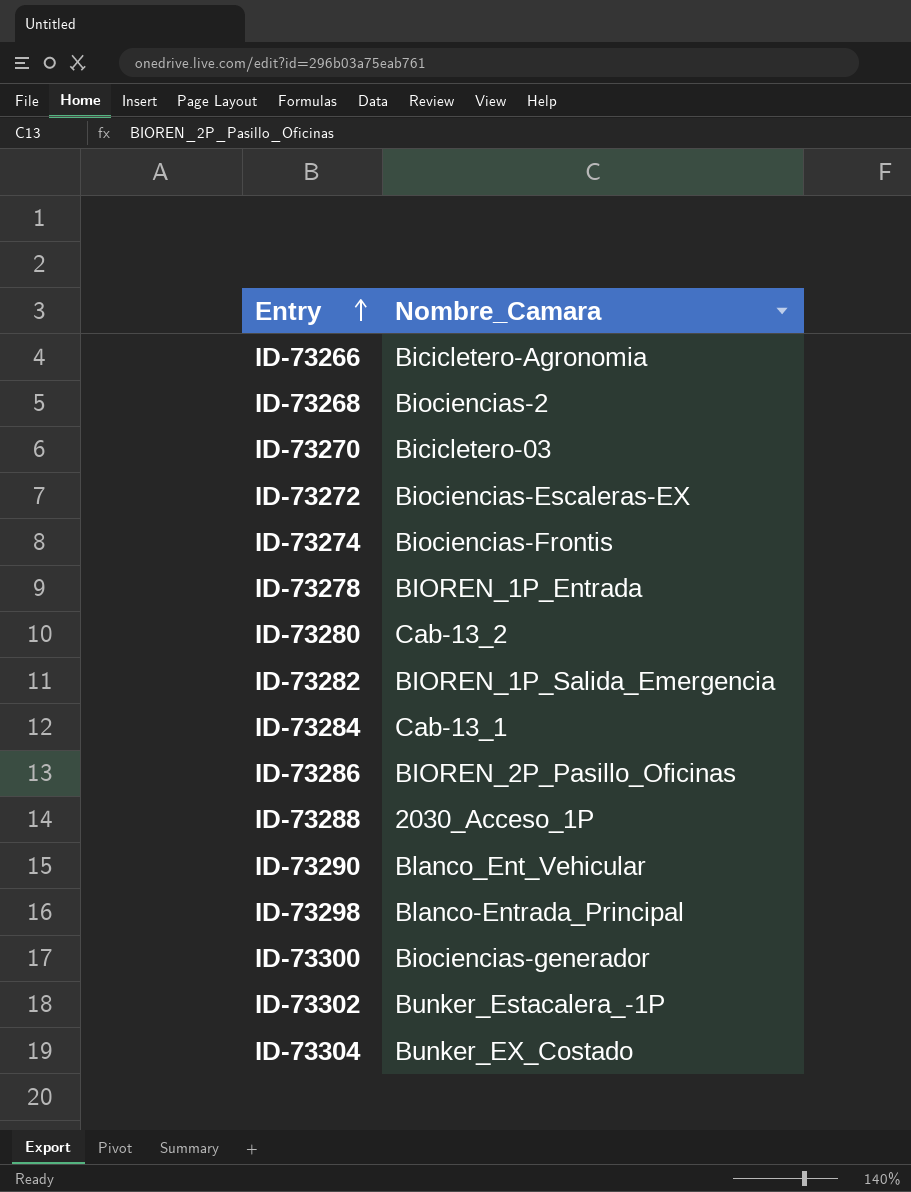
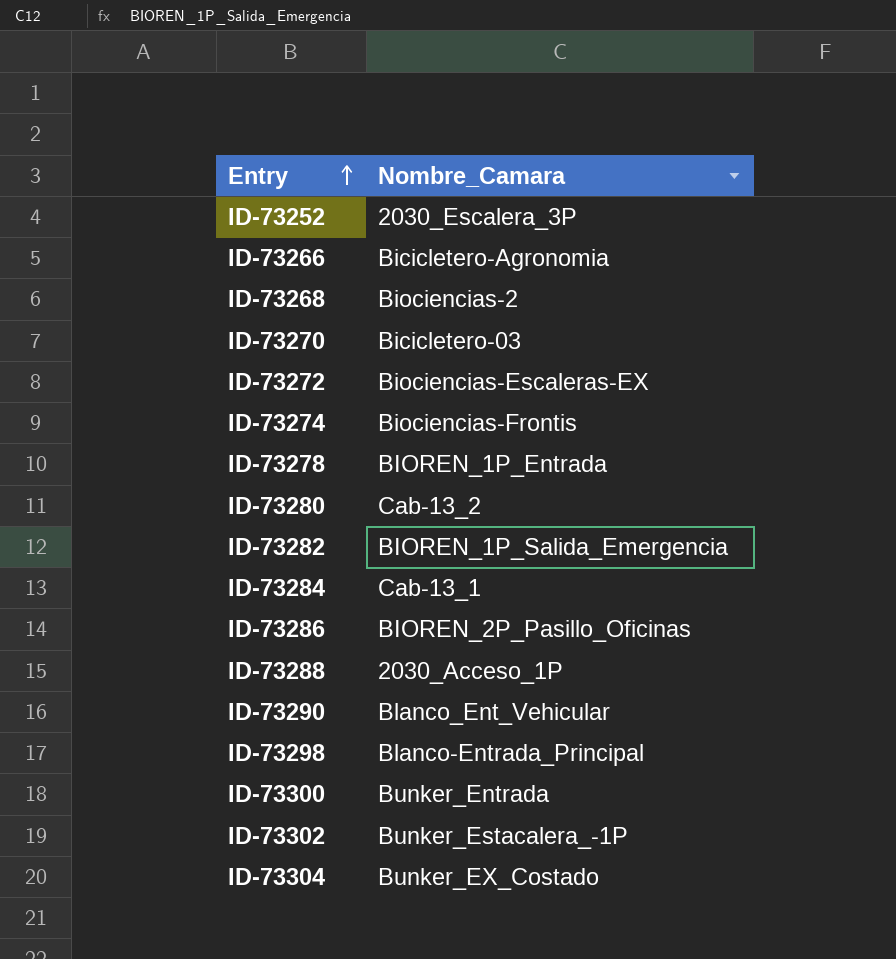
row ID-73252: none -> 2030_Escalera_3P
ID-73300 | Nombre_Camara: Biociencias-generador -> Bunker_Entrada

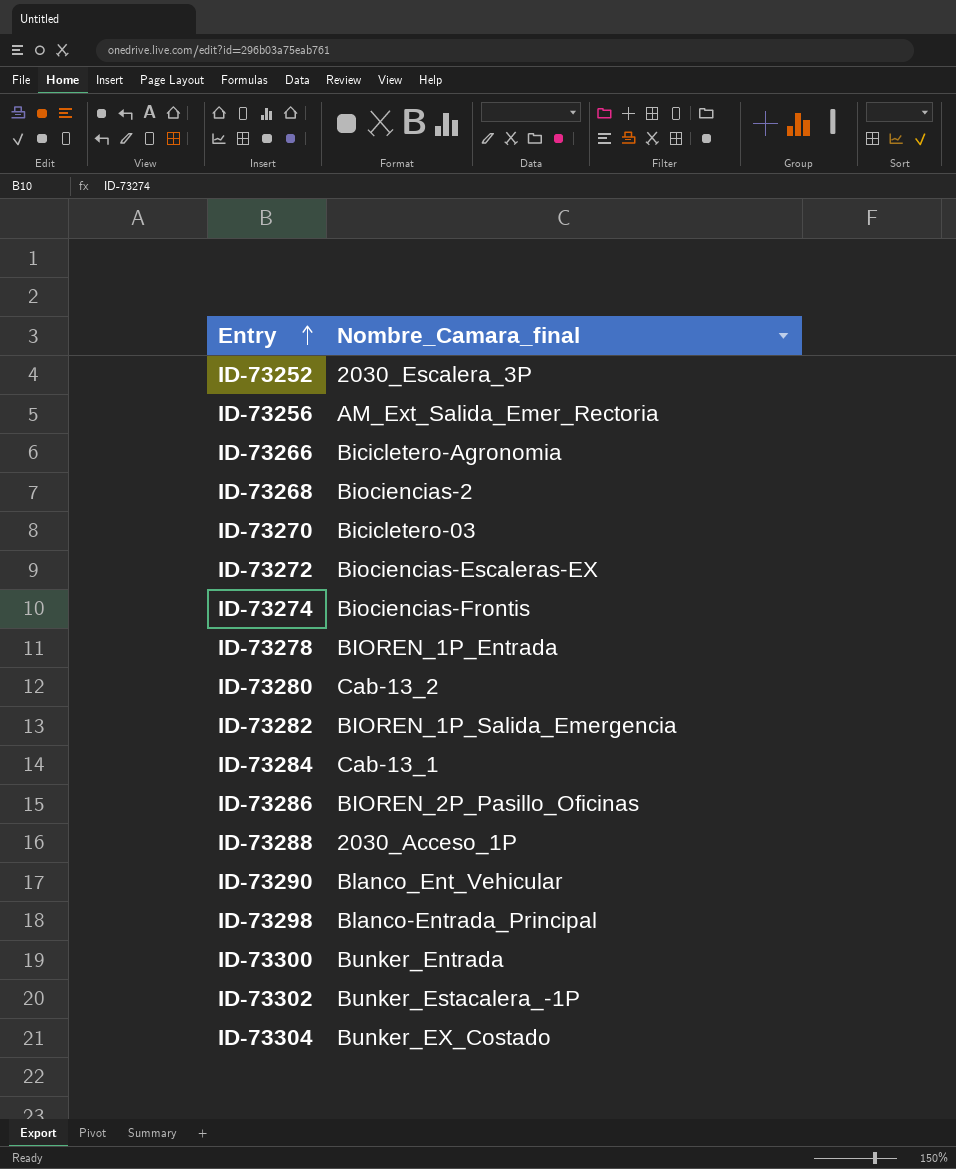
column name: Nombre_Camara -> Nombre_Camara_final
row ID-73256: none -> AM_Ext_Salida_Emer_Rectoria

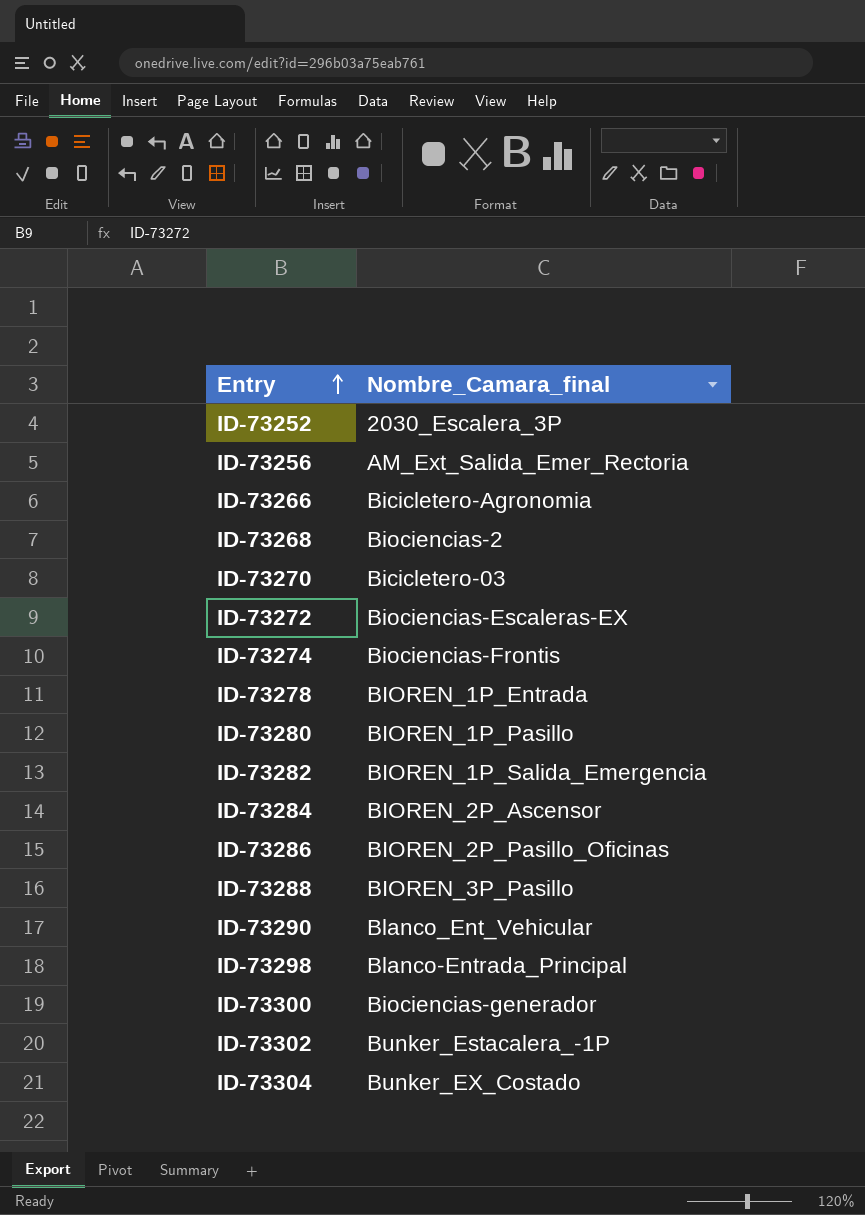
ID-73280 | Nombre_Camara_final: Cab-13_2 -> BIOREN_1P_Pasillo
ID-73284 | Nombre_Camara_final: Cab-13_1 -> BIOREN_2P_Ascensor
ID-73288 | Nombre_Camara_final: 2030_Acceso_1P -> BIOREN_3P_Pasillo
ID-73300 | Nombre_Camara_final: Bunker_Entrada -> Biociencias-generador

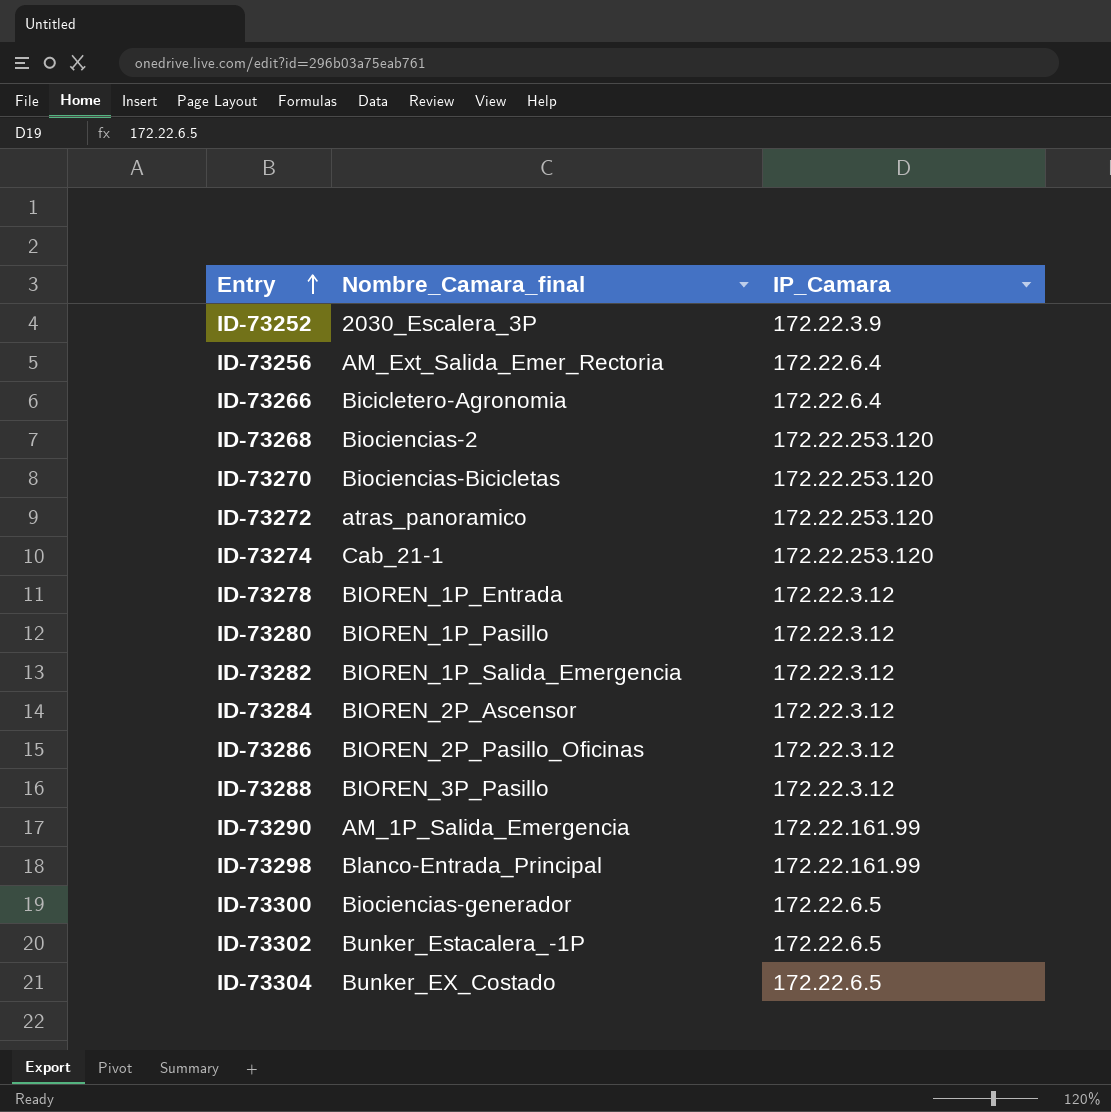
column IP_Camara | position: none -> 3
ID-73270 | Nombre_Camara_final: Bicicletero-03 -> Biociencias-Bicicletas
ID-73272 | Nombre_Camara_final: Biociencias-Escaleras-EX -> atras_panoramico
ID-73274 | Nombre_Camara_final: Biociencias-Frontis -> Cab_21-1
ID-73290 | Nombre_Camara_final: Blanco_Ent_Vehicular -> AM_1P_Salida_Emergencia

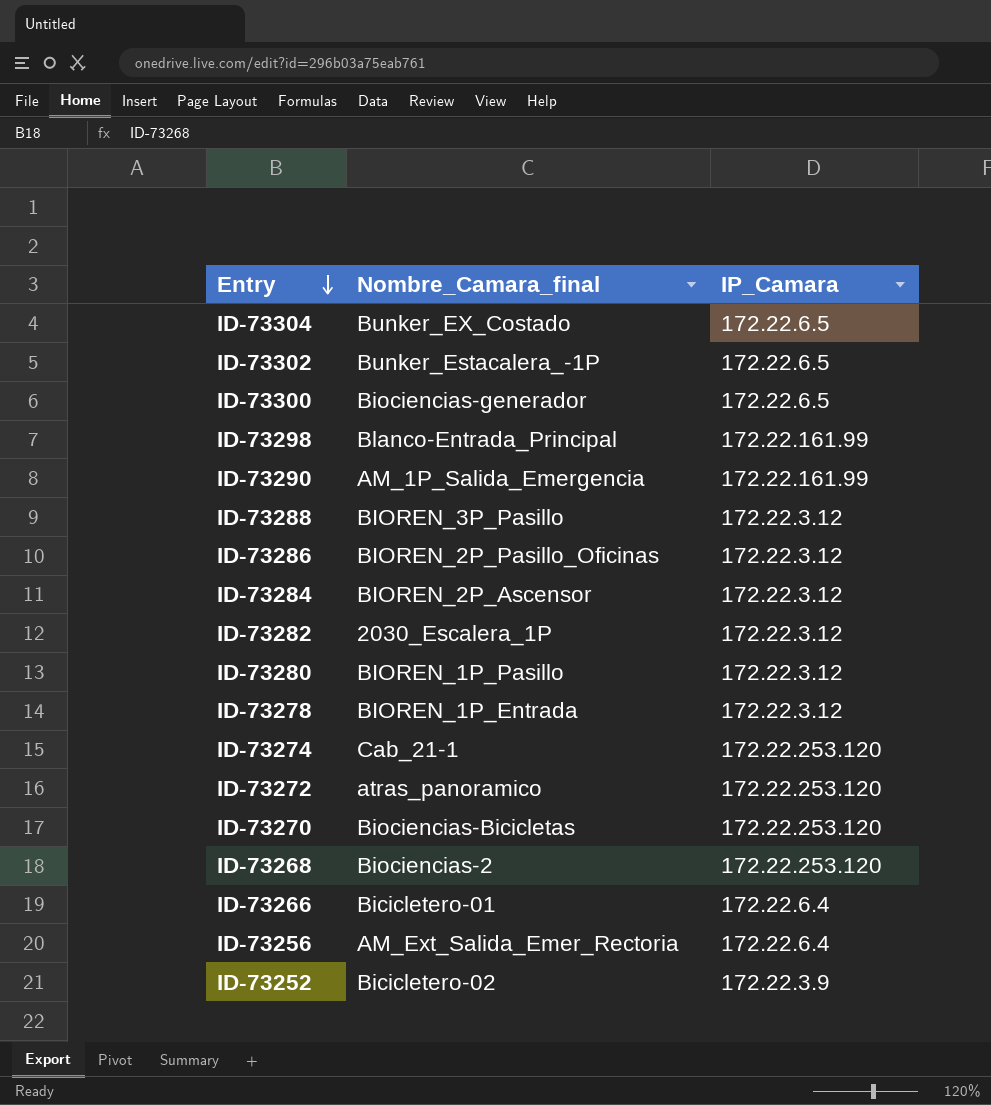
row order: Entry ascending -> Entry descending
ID-73282 | Nombre_Camara_final: BIOREN_1P_Salida_Emergencia -> 2030_Escalera_1P
ID-73266 | Nombre_Camara_final: Bicicletero-Agronomia -> Bicicletero-01
ID-73252 | Nombre_Camara_final: 2030_Escalera_3P -> Bicicletero-02

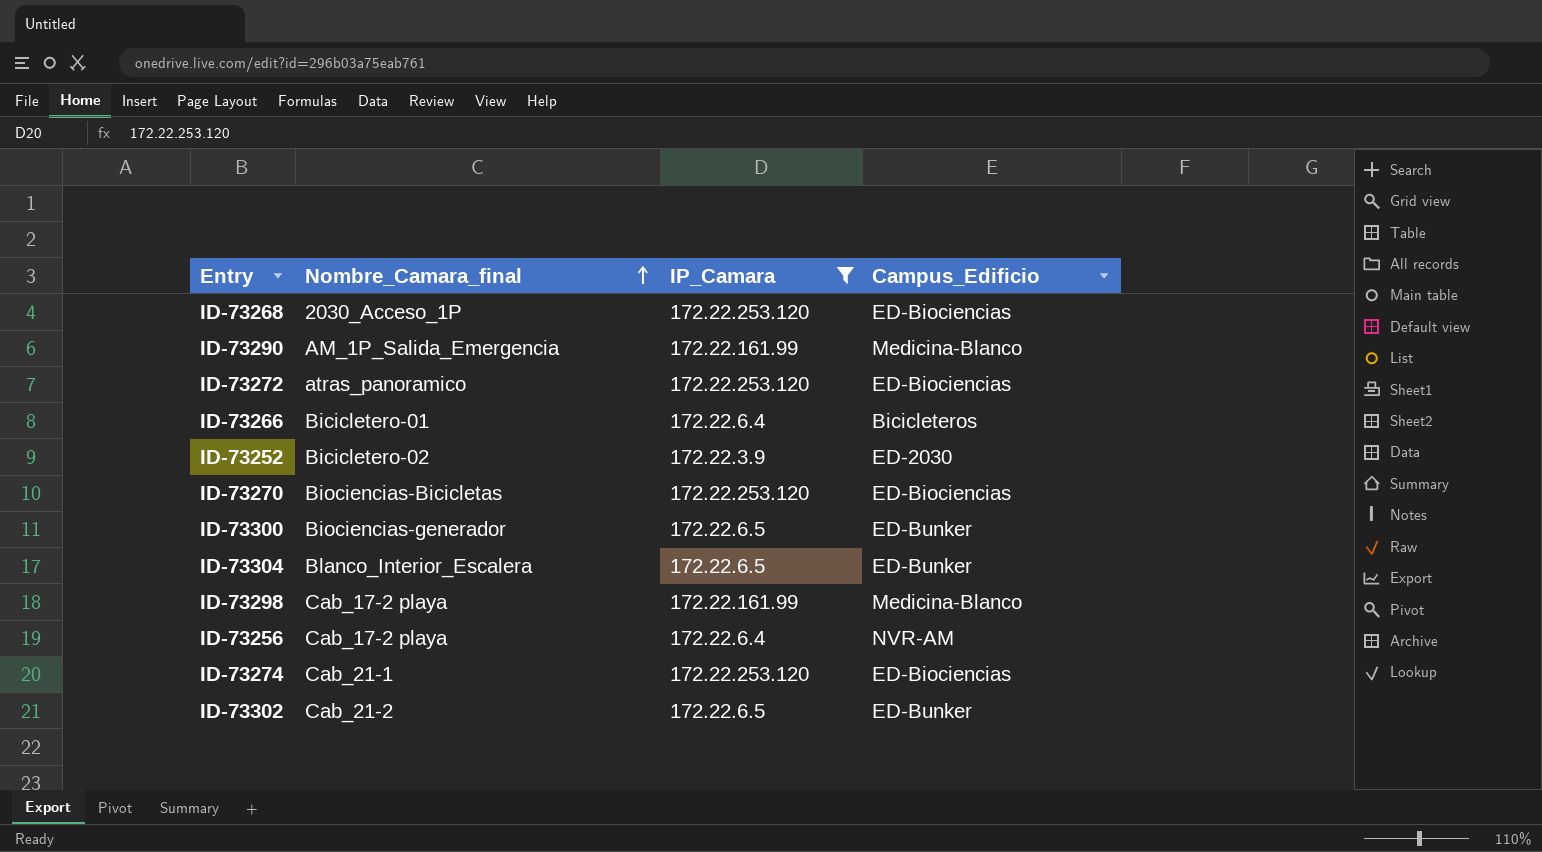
filter: none -> IP_Camara != 172.22.3.12
row order: Entry descending -> Nombre_Camara_final ascending
column Campus_Edificio | position: none -> 4
ID-73268 | Nombre_Camara_final: Biociencias-2 -> 2030_Acceso_1P
ID-73304 | Nombre_Camara_final: Bunker_EX_Costado -> Blanco_Interior_Escalera
ID-73298 | Nombre_Camara_final: Blanco-Entrada_Principal -> Cab_17-2 playa
ID-73256 | Nombre_Camara_final: AM_Ext_Salida_Emer_Rectoria -> Cab_17-2 playa
ID-73302 | Nombre_Camara_final: Bunker_Estacalera_-1P -> Cab_21-2

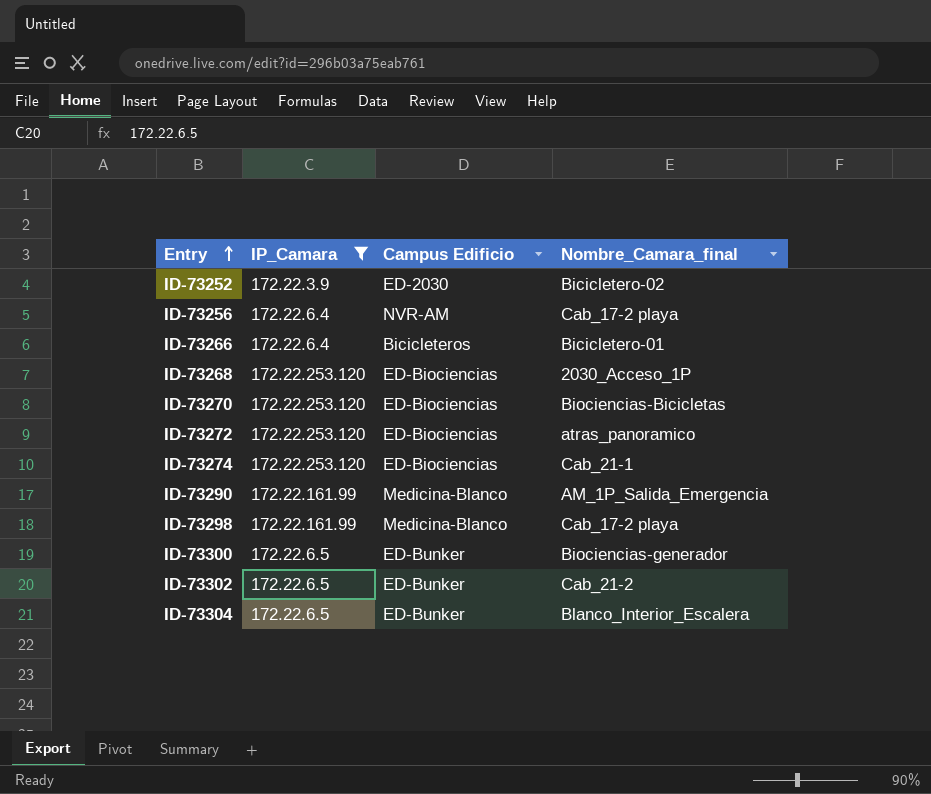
row order: Nombre_Camara_final ascending -> Entry ascending
column name: Campus_Edificio -> Campus Edificio
column Nombre_Camara_final | position: 2 -> 4

